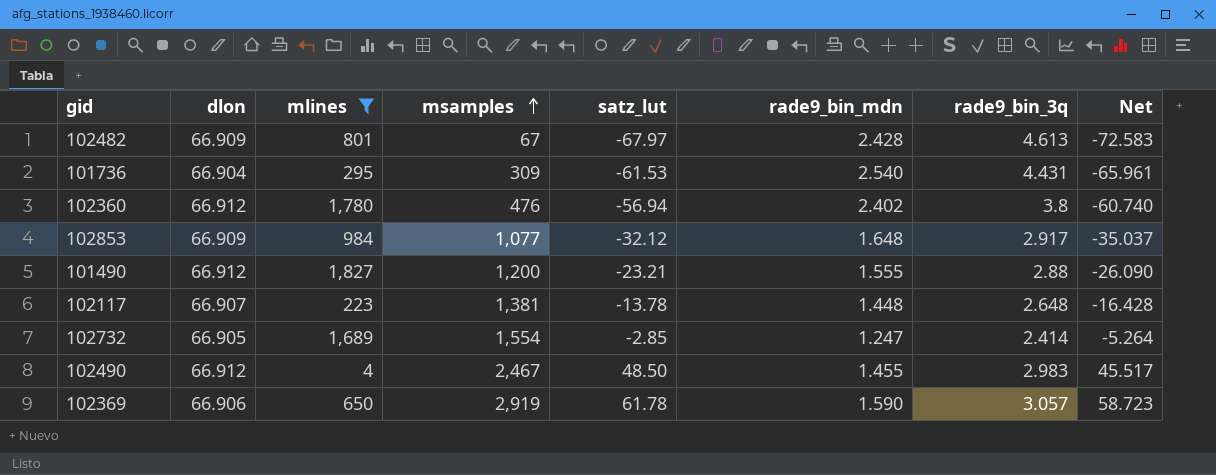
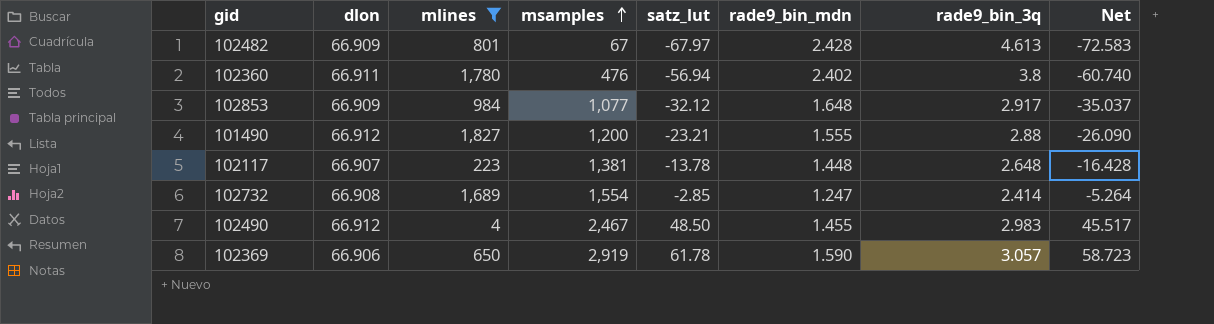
row 101736: 66.904 | 295 | 309 | -61.53 | 2.540 | 4.431 | -65.961 -> none
102360 | dlon: 66.912 -> 66.911
102732 | dlon: 66.905 -> 66.908

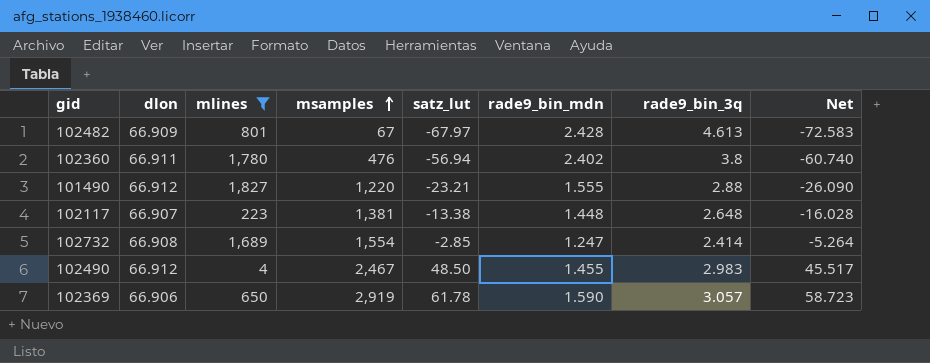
row 102853: 66.909 | 984 | 1,077 | -32.12 | 1.648 | 2.917 | -35.037 -> none
101490 | msamples: 1,200 -> 1,220
102117 | satz_lut: -13.78 -> -13.38
102117 | Net: -16.428 -> -16.028

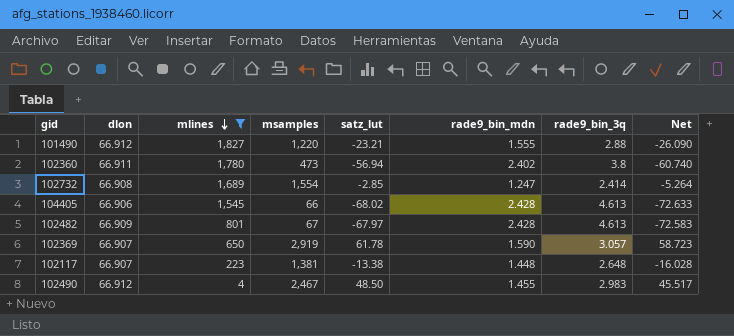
row order: msamples ascending -> mlines descending
102360 | msamples: 476 -> 473
row 104405: none -> 66.906 | 1,545 | 66 | -68.02 | 2.428 | 4.613 | -72.633
102369 | dlon: 66.906 -> 66.907

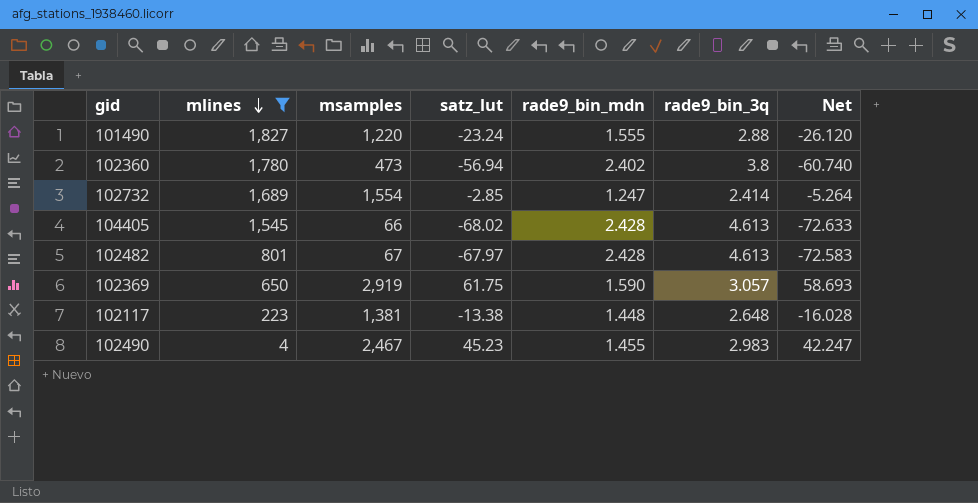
column dlon | position: 2 -> none
101490 | satz_lut: -23.21 -> -23.24
101490 | Net: -26.090 -> -26.120
102369 | satz_lut: 61.78 -> 61.75
102369 | Net: 58.723 -> 58.693
102490 | satz_lut: 48.50 -> 45.23
102490 | Net: 45.517 -> 42.247

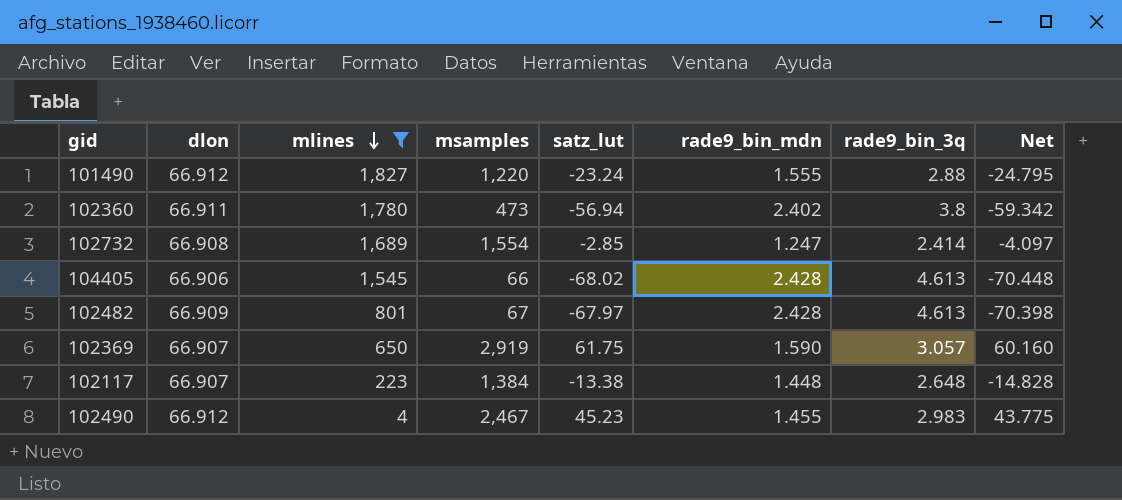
column dlon | position: none -> 2
column Net | formula: [satz_lut] - [rade9_bin_3q] -> [satz_lut] - [rade9_bin_mdn]
102117 | msamples: 1,381 -> 1,384

